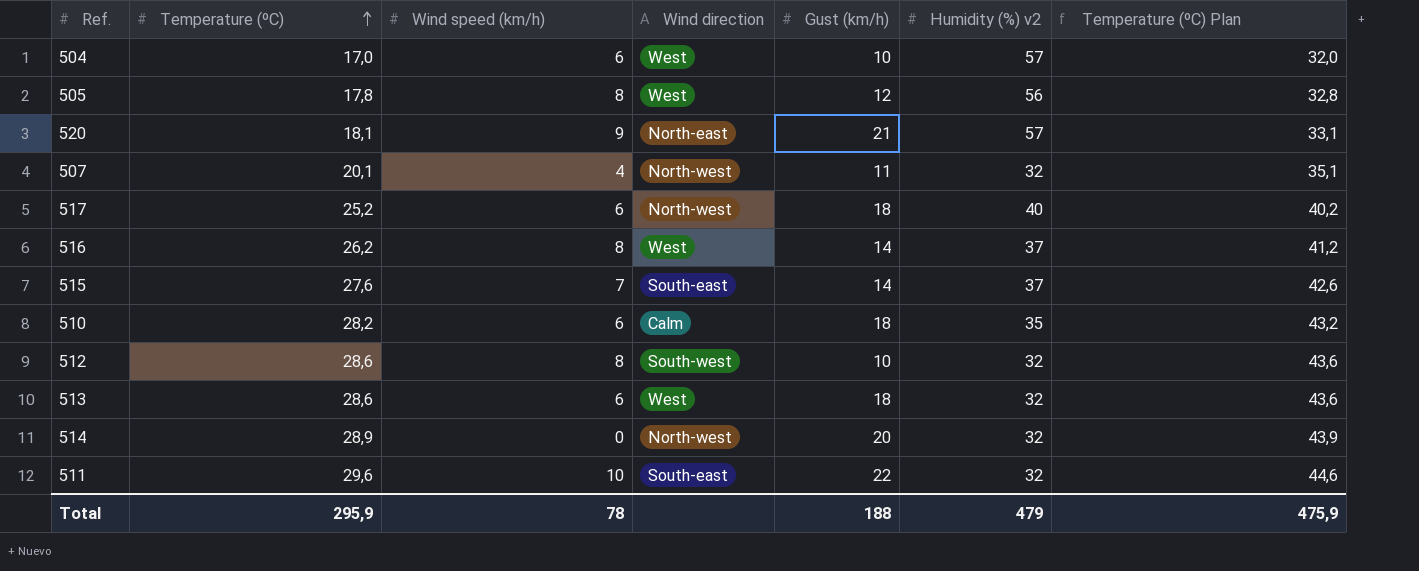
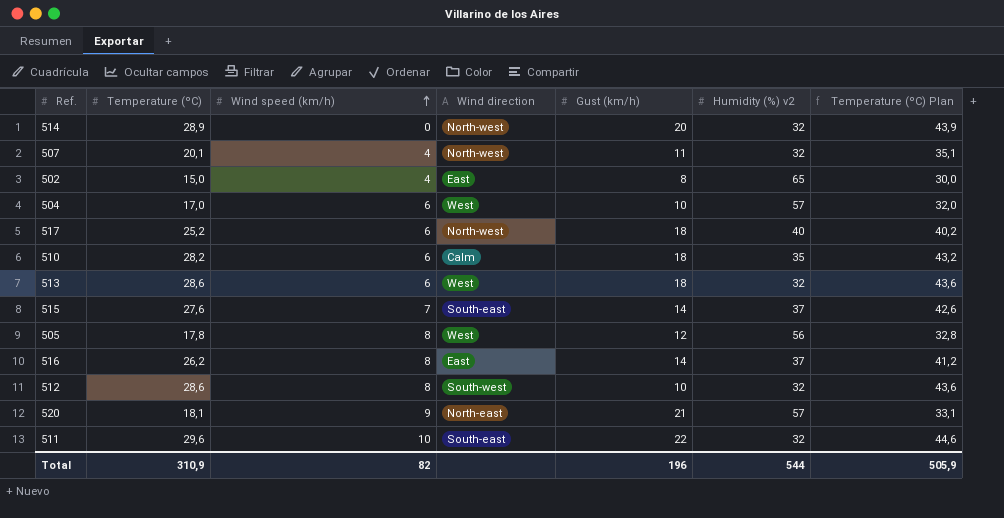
row order: Temperature (ºC) ascending -> Wind speed (km/h) ascending
row 502: none -> 15,0 | 4 | East | 8 | 65 | 30,0
516 | Wind direction: West -> East
Total | Temperature (ºC): 295,9 -> 310,9
Total | Wind speed (km/h): 78 -> 82
Total | Gust (km/h): 188 -> 196
Total | Humidity (%) v2: 479 -> 544
Total | Temperature (ºC) Plan: 475,9 -> 505,9

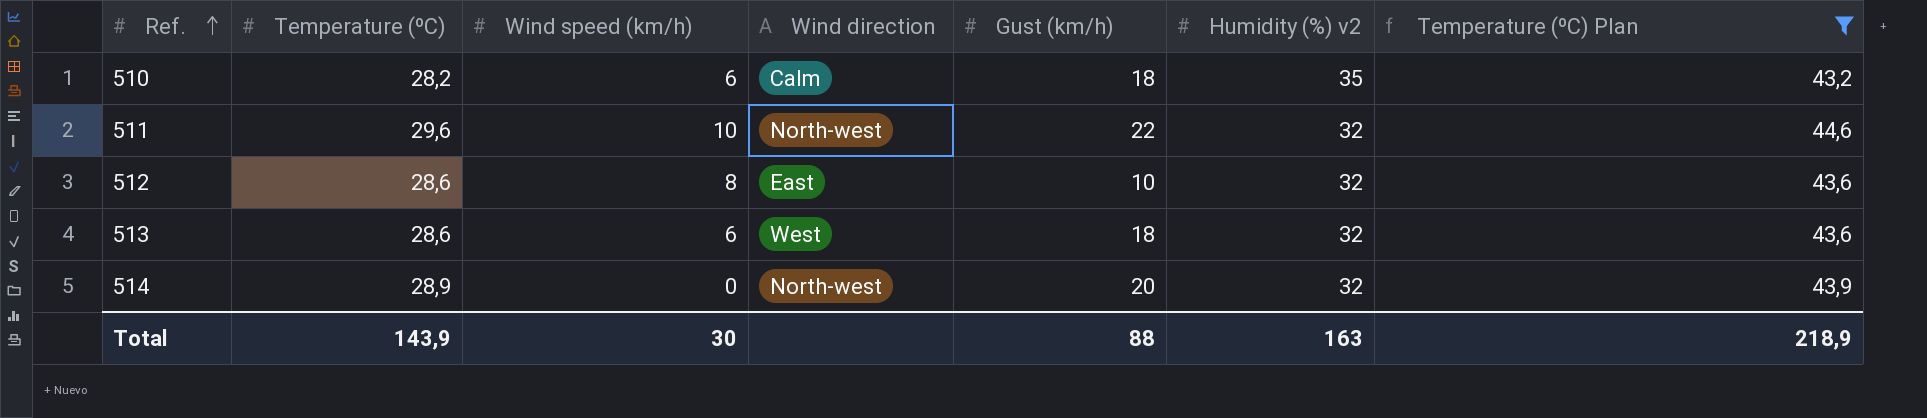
filter: none -> Temperature (ºC) Plan >= 43,2
row order: Wind speed (km/h) ascending -> Ref. ascending
511 | Wind direction: South-east -> North-west
512 | Wind direction: South-west -> East
Total | Temperature (ºC): 310,9 -> 143,9
Total | Wind speed (km/h): 82 -> 30
Total | Gust (km/h): 196 -> 88
Total | Humidity (%) v2: 544 -> 163
Total | Temperature (ºC) Plan: 505,9 -> 218,9

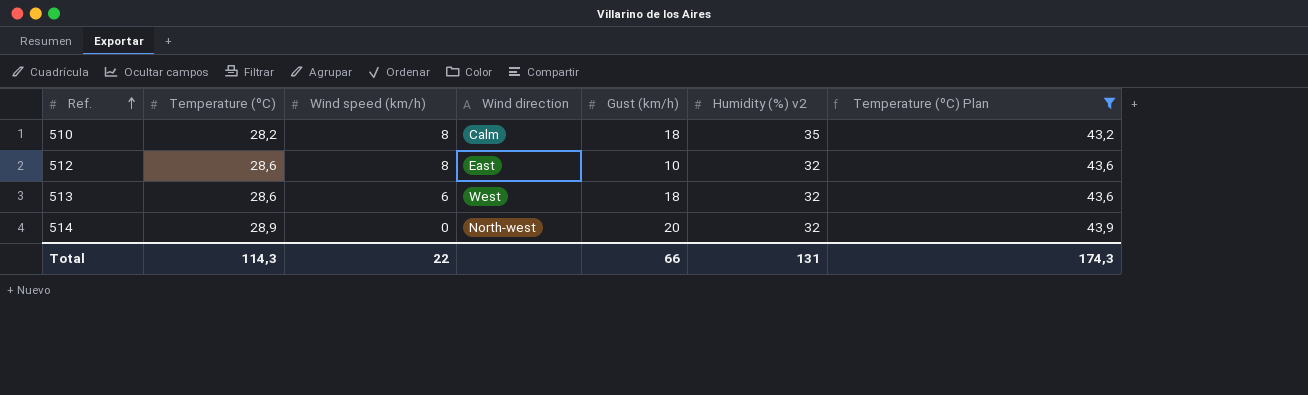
row 511: 29,6 | 10 | North-west | 22 | 32 | 44,6 -> none
510 | Wind speed (km/h): 6 -> 8
Total | Temperature (ºC): 143,9 -> 114,3
Total | Wind speed (km/h): 30 -> 22
Total | Gust (km/h): 88 -> 66
Total | Humidity (%) v2: 163 -> 131
Total | Temperature (ºC) Plan: 218,9 -> 174,3

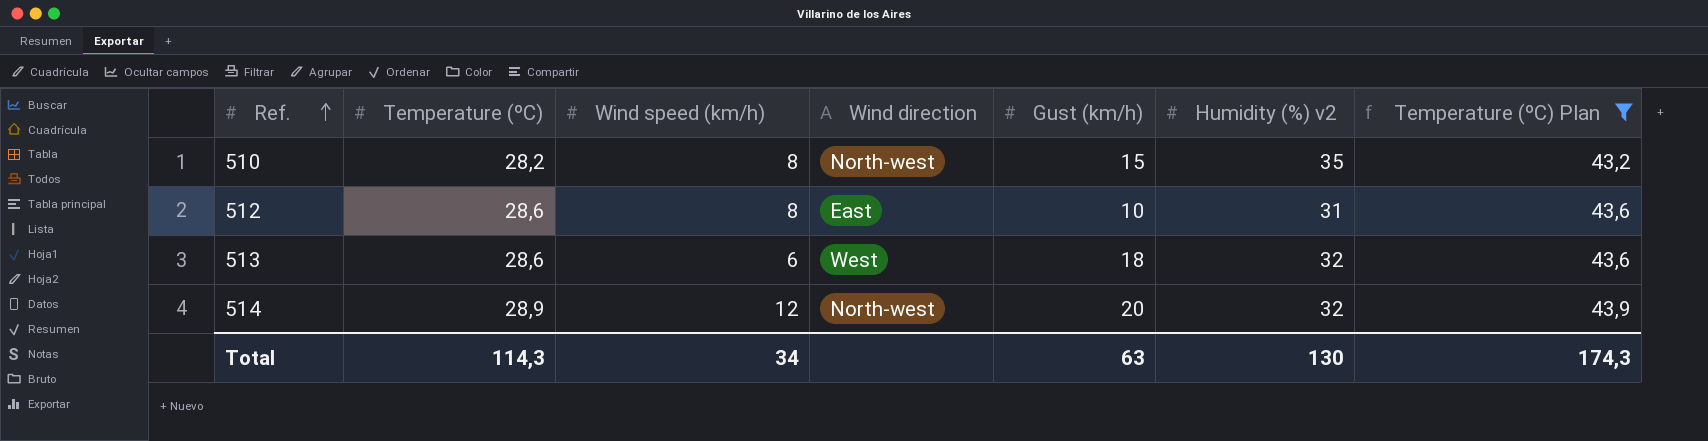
510 | Wind direction: Calm -> North-west
510 | Gust (km/h): 18 -> 15
512 | Humidity (%) v2: 32 -> 31
514 | Wind speed (km/h): 0 -> 12
Total | Wind speed (km/h): 22 -> 34
Total | Gust (km/h): 66 -> 63
Total | Humidity (%) v2: 131 -> 130

